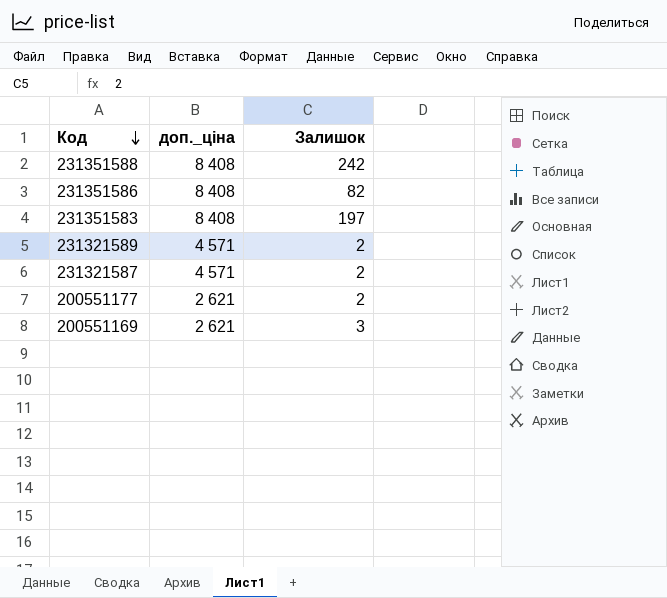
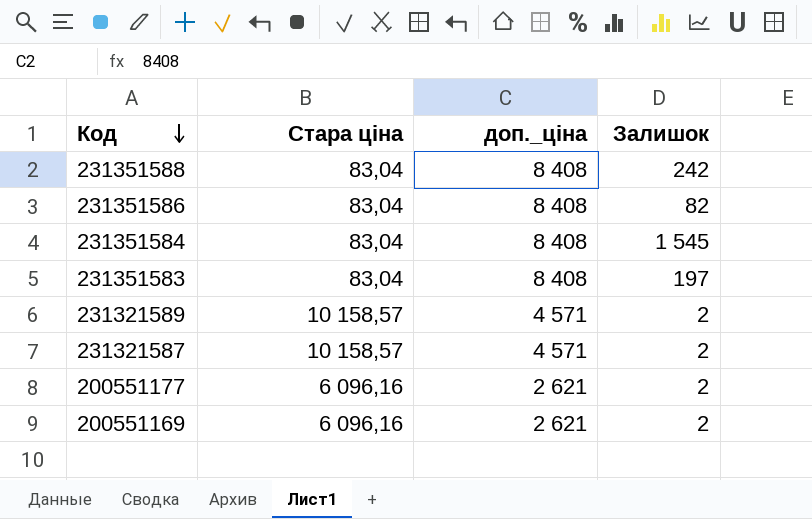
column Стара ціна | position: none -> 2
row 231351584: none -> 83,04 | 8 408 | 1 545
200551169 | Залишок: 3 -> 2

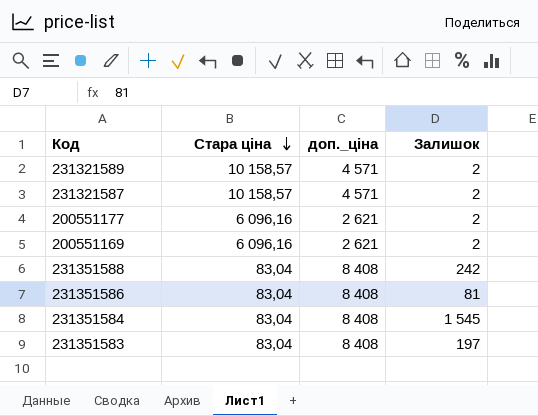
row order: Код descending -> Стара ціна descending
231351586 | Залишок: 82 -> 81

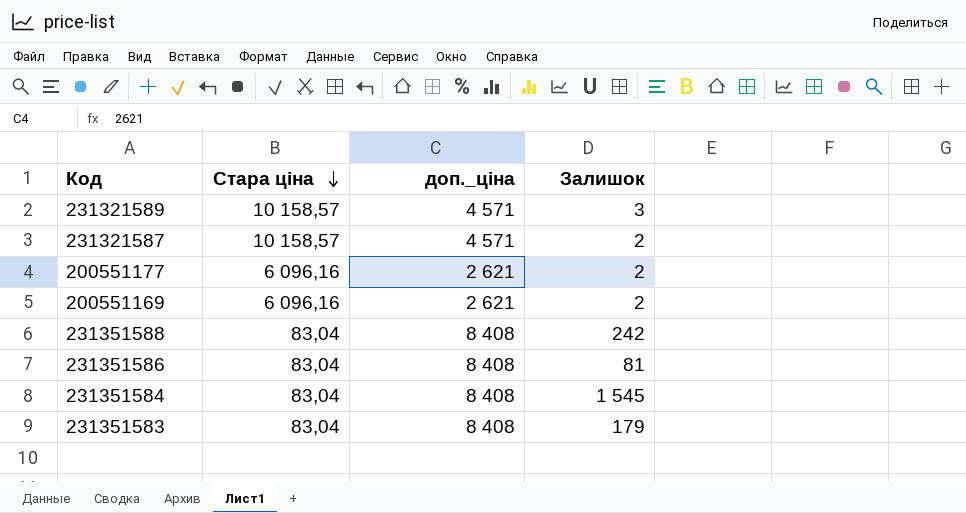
231321589 | Залишок: 2 -> 3
231351583 | Залишок: 197 -> 179

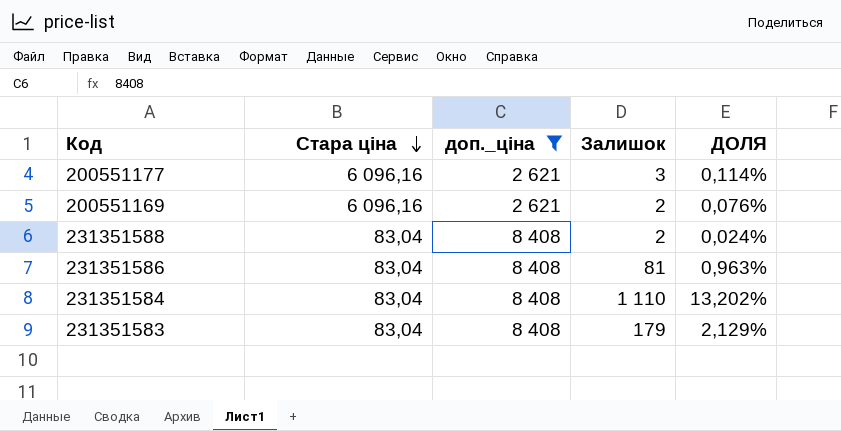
filter: none -> доп._ціна != 4 571
column ДОЛЯ | formula: none -> [Залишок] / [доп._ціна]
200551177 | Залишок: 2 -> 3
231351588 | Залишок: 242 -> 2
231351584 | Залишок: 1 545 -> 1 110

